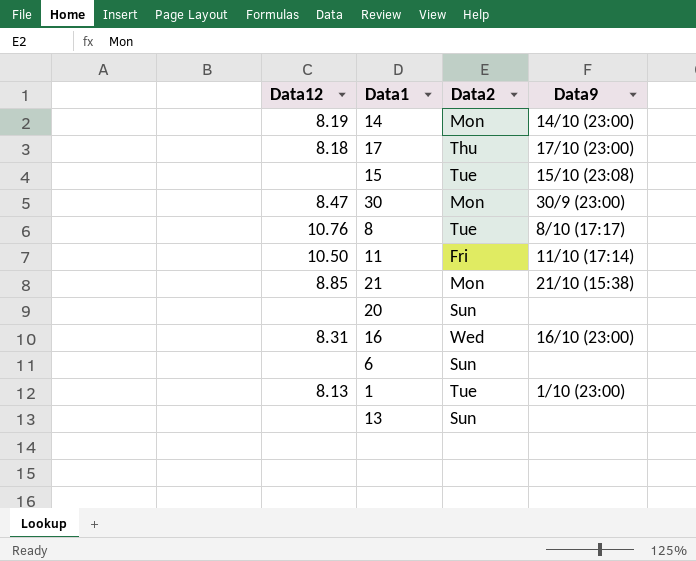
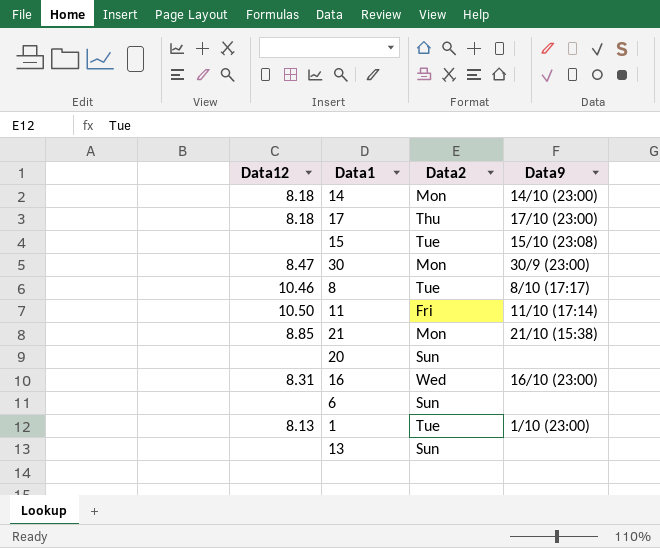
14 | Data12: 8.19 -> 8.18
8 | Data12: 10.76 -> 10.46

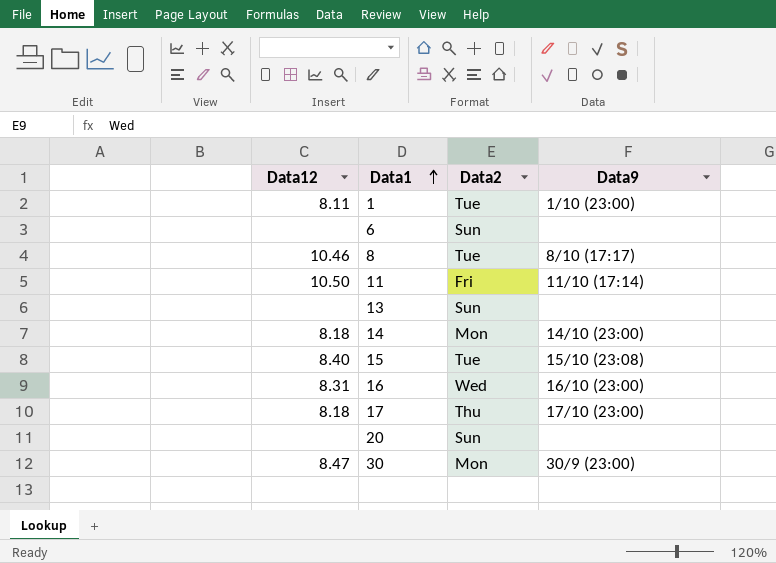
row order: none -> Data1 ascending
row 21: 8.85 | Mon | 21/10 (15:38) -> none
1 | Data12: 8.13 -> 8.11
15 | Data12: none -> 8.40

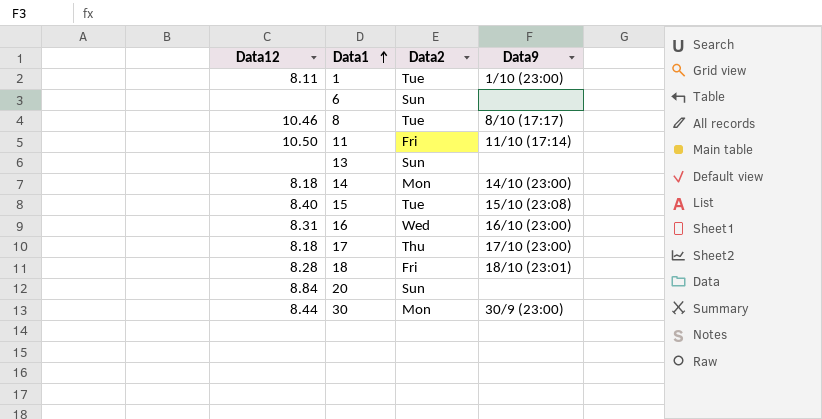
row 18: none -> 8.28 | Fri | 18/10 (23:01)
20 | Data12: none -> 8.84
30 | Data12: 8.47 -> 8.44

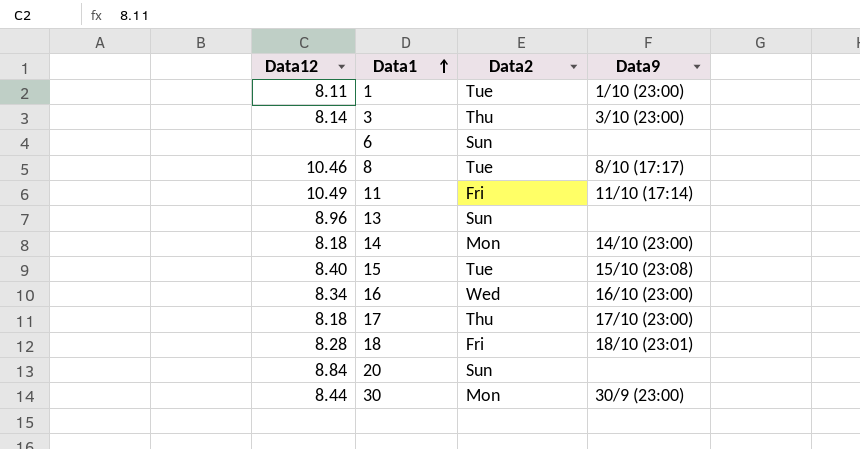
row 3: none -> 8.14 | Thu | 3/10 (23:00)
11 | Data12: 10.50 -> 10.49
13 | Data12: none -> 8.96
16 | Data12: 8.31 -> 8.34

